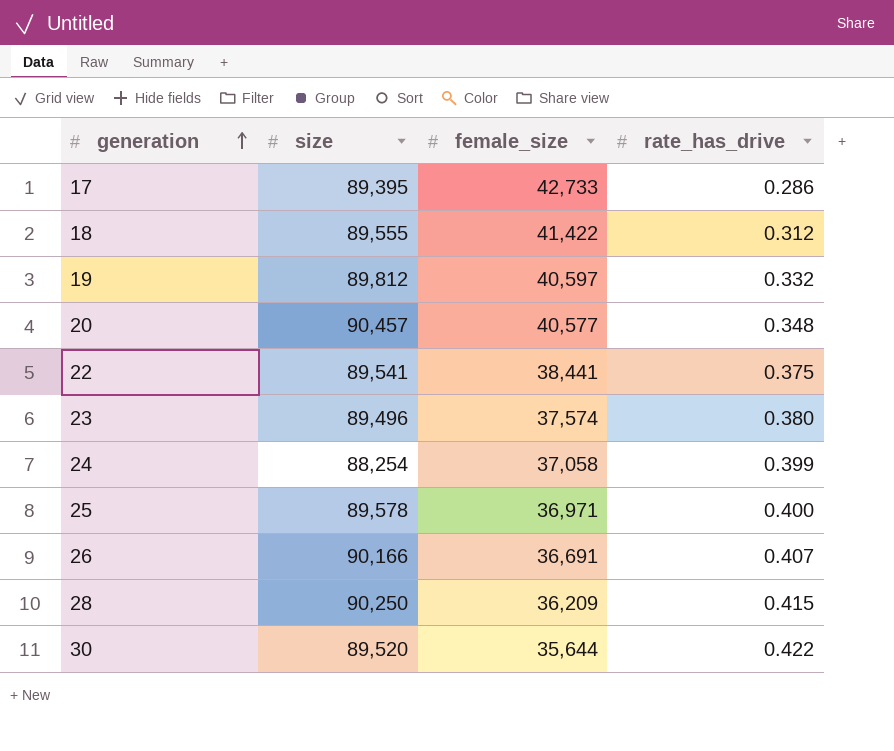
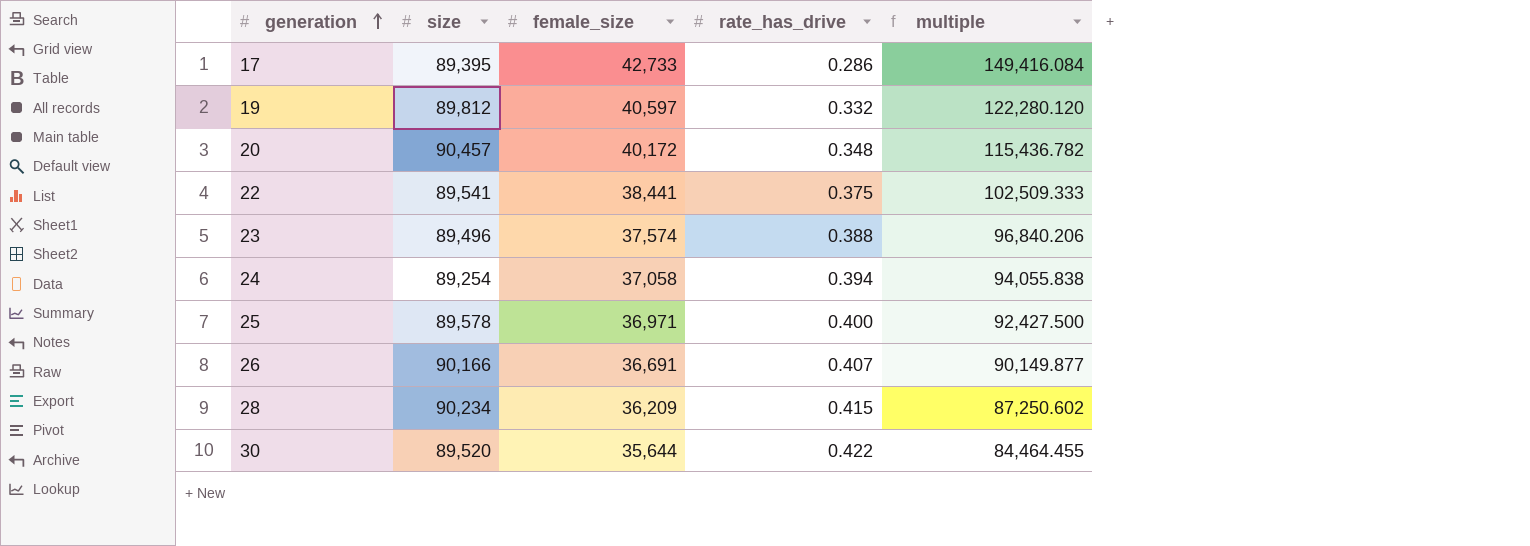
column multiple | formula: none -> [female_size] / [rate_has_drive]
row 18: 89,555 | 41,422 | 0.312 -> none
20 | female_size: 40,577 -> 40,172
23 | rate_has_drive: 0.380 -> 0.388
24 | size: 88,254 -> 89,254
24 | rate_has_drive: 0.399 -> 0.394
28 | size: 90,250 -> 90,234

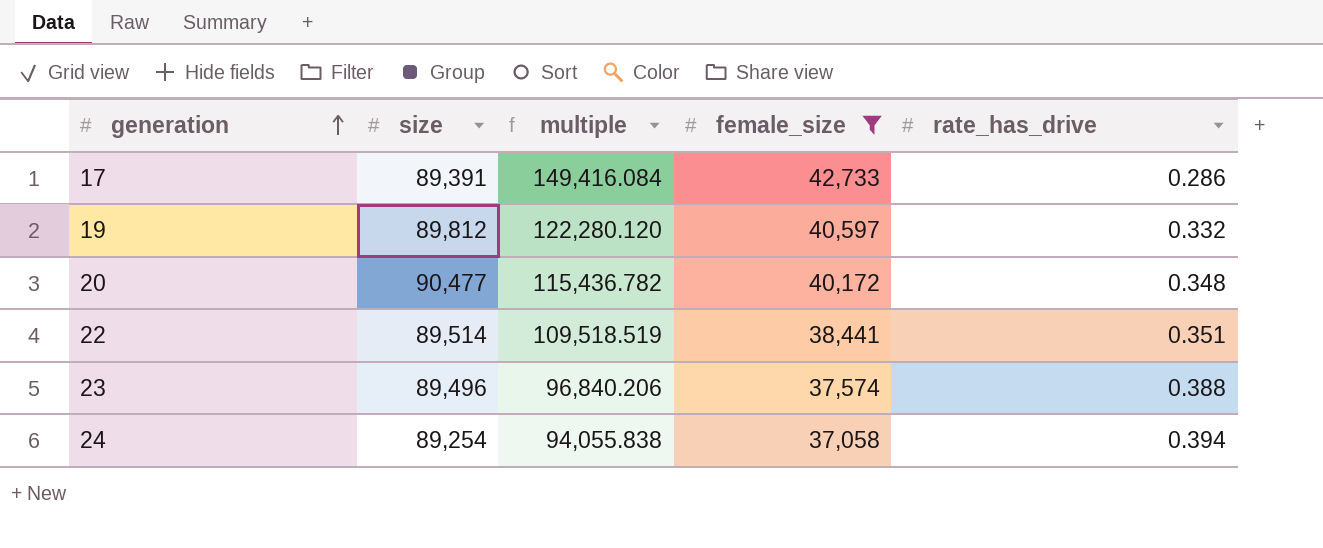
filter: none -> female_size >= 37,058
column multiple | position: 5 -> 3
17 | size: 89,395 -> 89,391
20 | size: 90,457 -> 90,477
22 | size: 89,541 -> 89,514
22 | multiple: 102,509.333 -> 109,518.519
22 | rate_has_drive: 0.375 -> 0.351

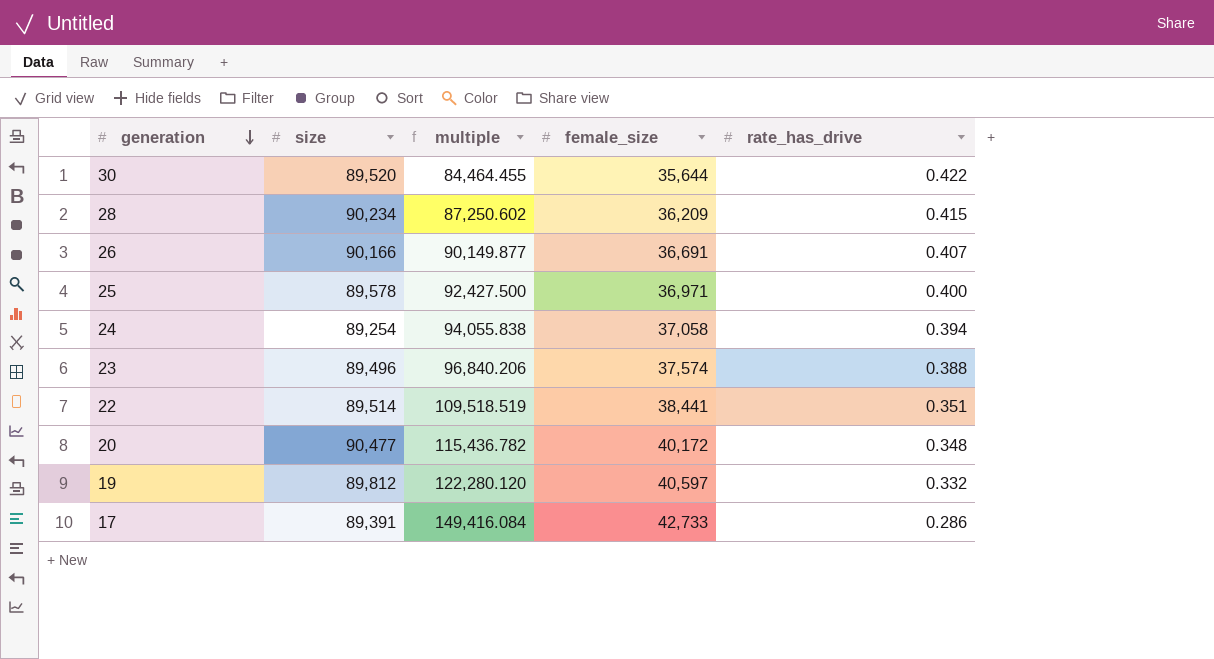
filter: female_size >= 37,058 -> none
row order: generation ascending -> generation descending

